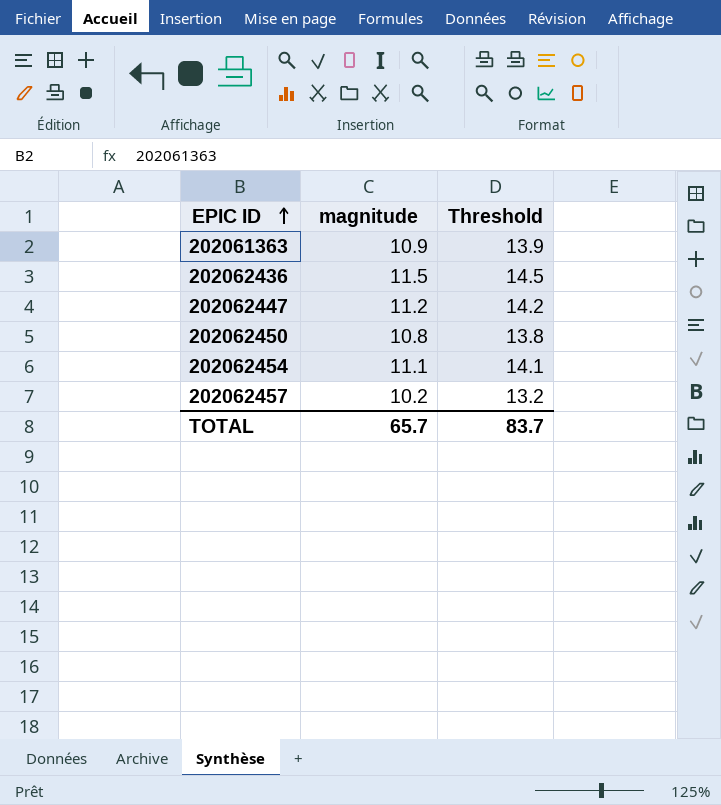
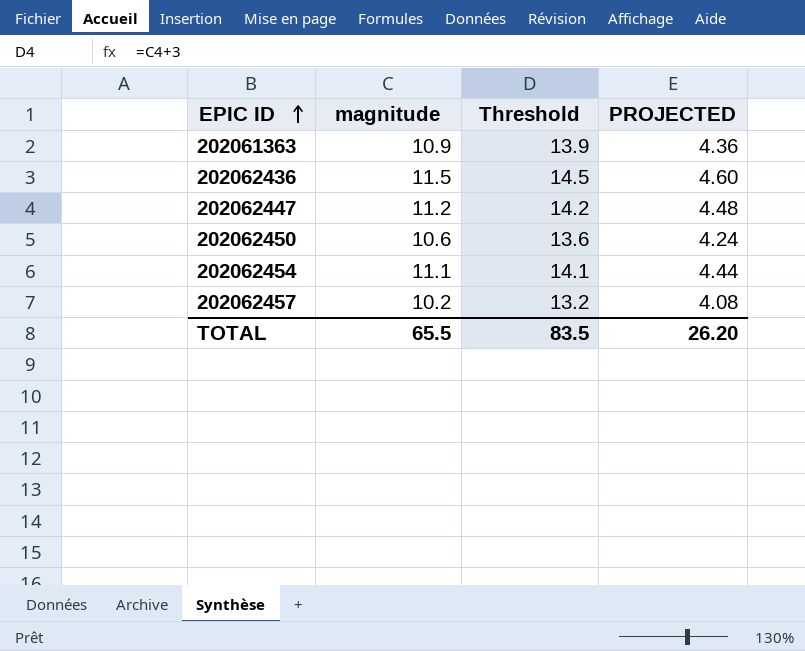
column PROJECTED | formula: none -> [magnitude] * 0.4
202062450 | magnitude: 10.8 -> 10.6
202062450 | Threshold: 13.8 -> 13.6
TOTAL | magnitude: 65.7 -> 65.5
TOTAL | Threshold: 83.7 -> 83.5

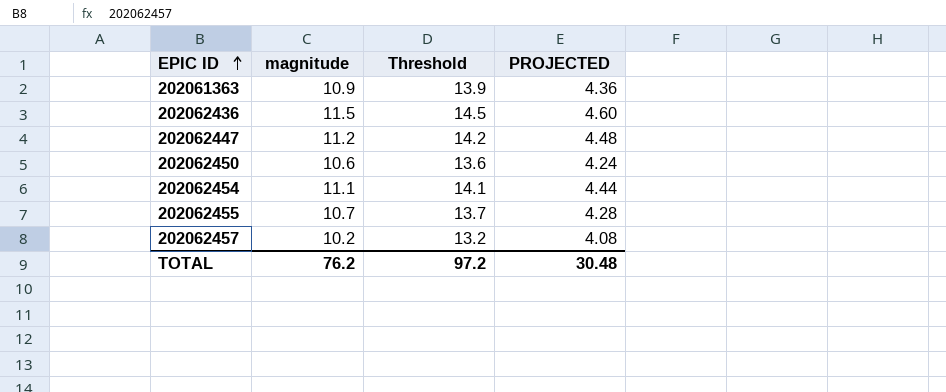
row 202062455: none -> 10.7 | 13.7 | 4.28
TOTAL | magnitude: 65.5 -> 76.2
TOTAL | Threshold: 83.5 -> 97.2
TOTAL | PROJECTED: 26.20 -> 30.48

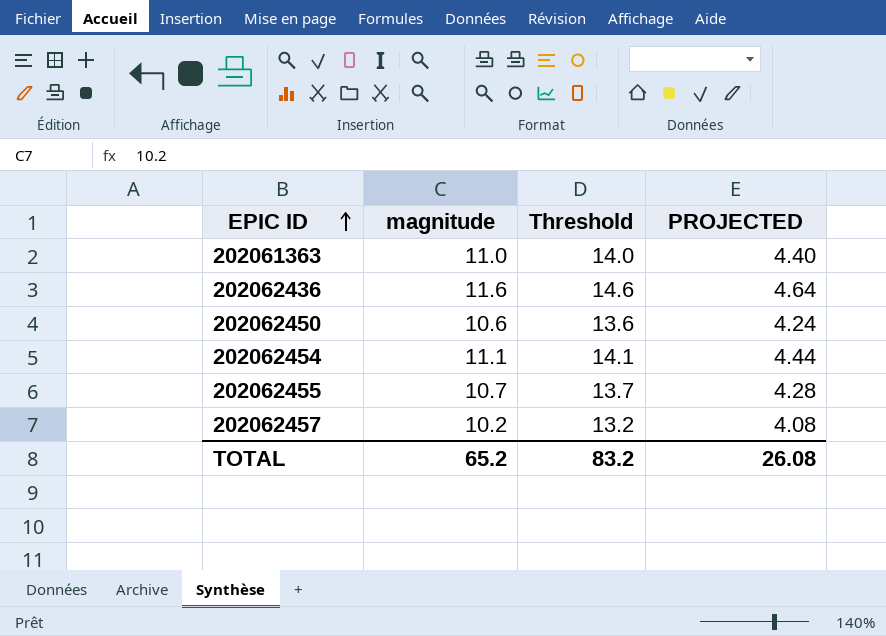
row 202062447: 11.2 | 14.2 | 4.48 -> none
202061363 | magnitude: 10.9 -> 11.0
202061363 | Threshold: 13.9 -> 14.0
202061363 | PROJECTED: 4.36 -> 4.40
202062436 | magnitude: 11.5 -> 11.6
202062436 | Threshold: 14.5 -> 14.6
202062436 | PROJECTED: 4.60 -> 4.64
TOTAL | magnitude: 76.2 -> 65.2
TOTAL | Threshold: 97.2 -> 83.2
TOTAL | PROJECTED: 30.48 -> 26.08

